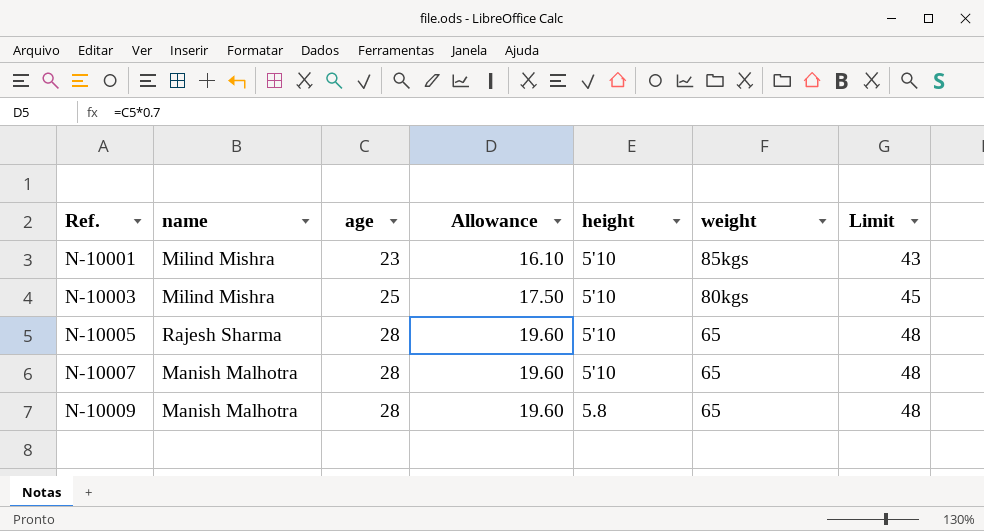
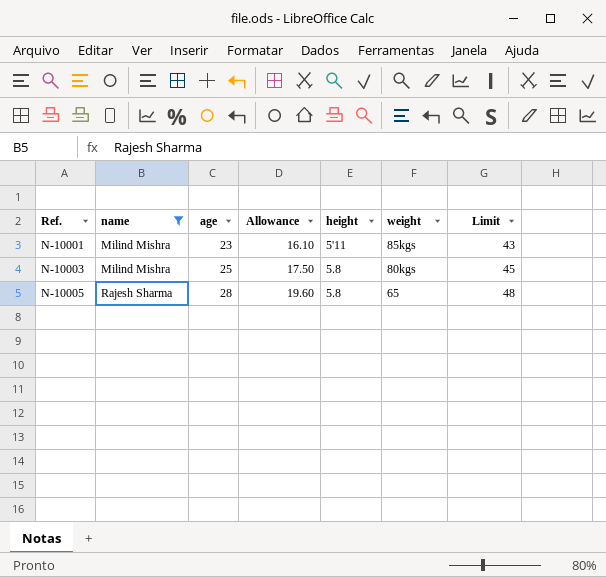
filter: none -> name != Manish Malhotra
N-10001 | height: 5'10 -> 5'11
N-10003 | height: 5'10 -> 5.8
N-10005 | height: 5'10 -> 5.8

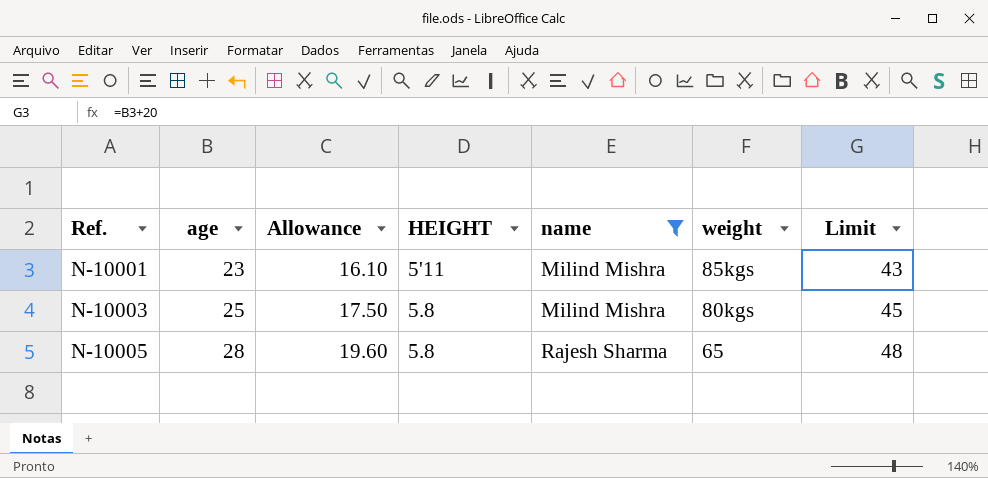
column name: height -> HEIGHT
column name | position: 2 -> 5

